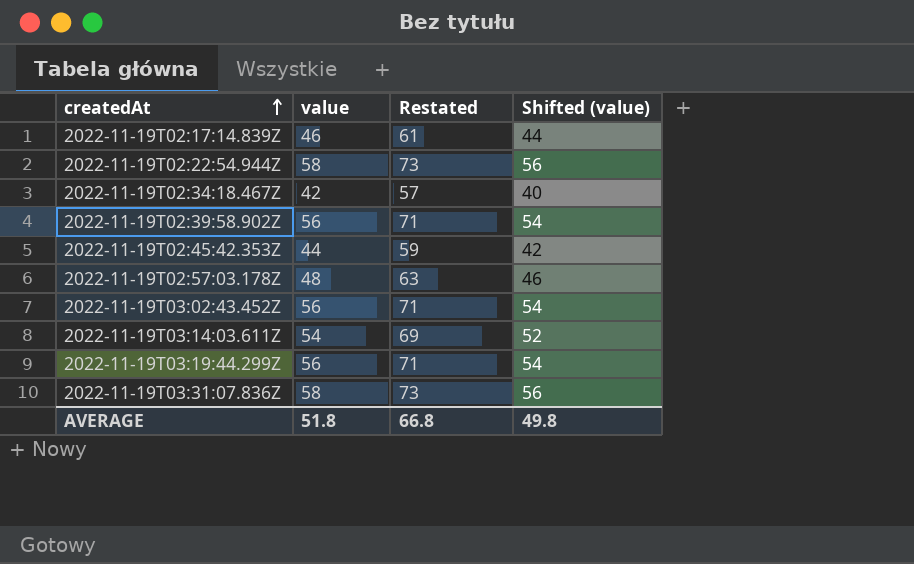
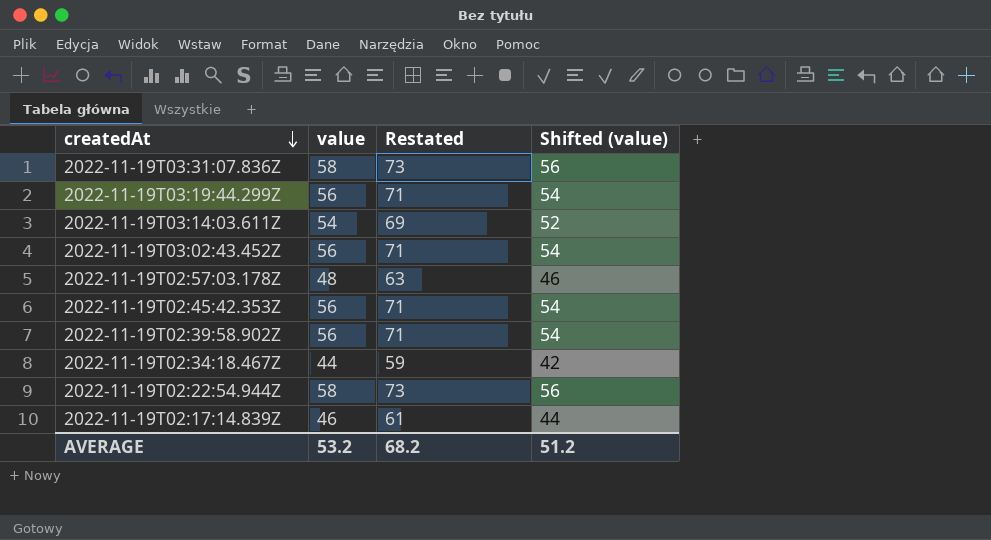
row order: createdAt ascending -> createdAt descending
2022-11-19T02:45:42.353Z | value: 44 -> 56
2022-11-19T02:45:42.353Z | Restated: 59 -> 71
2022-11-19T02:45:42.353Z | Shifted (value): 42 -> 54
2022-11-19T02:34:18.467Z | value: 42 -> 44
2022-11-19T02:34:18.467Z | Restated: 57 -> 59
2022-11-19T02:34:18.467Z | Shifted (value): 40 -> 42
AVERAGE | value: 51.8 -> 53.2
AVERAGE | Restated: 66.8 -> 68.2
AVERAGE | Shifted (value): 49.8 -> 51.2

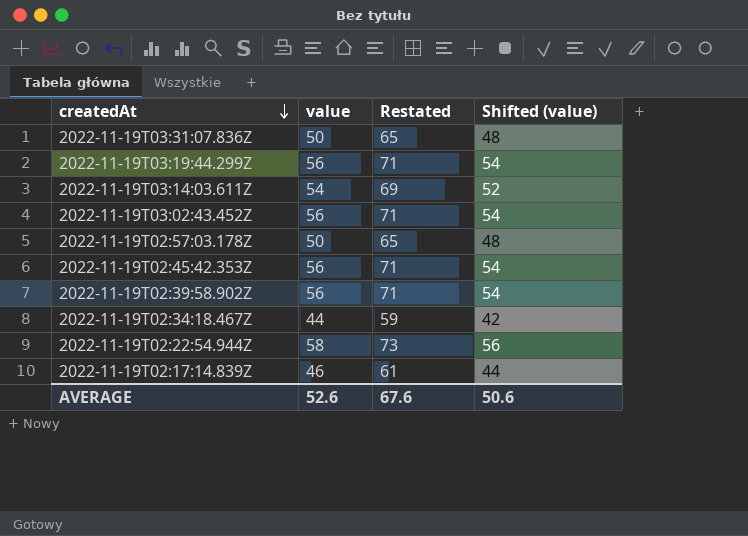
2022-11-19T03:31:07.836Z | value: 58 -> 50
2022-11-19T03:31:07.836Z | Restated: 73 -> 65
2022-11-19T03:31:07.836Z | Shifted (value): 56 -> 48
2022-11-19T02:57:03.178Z | value: 48 -> 50
2022-11-19T02:57:03.178Z | Restated: 63 -> 65
2022-11-19T02:57:03.178Z | Shifted (value): 46 -> 48
AVERAGE | value: 53.2 -> 52.6
AVERAGE | Restated: 68.2 -> 67.6
AVERAGE | Shifted (value): 51.2 -> 50.6

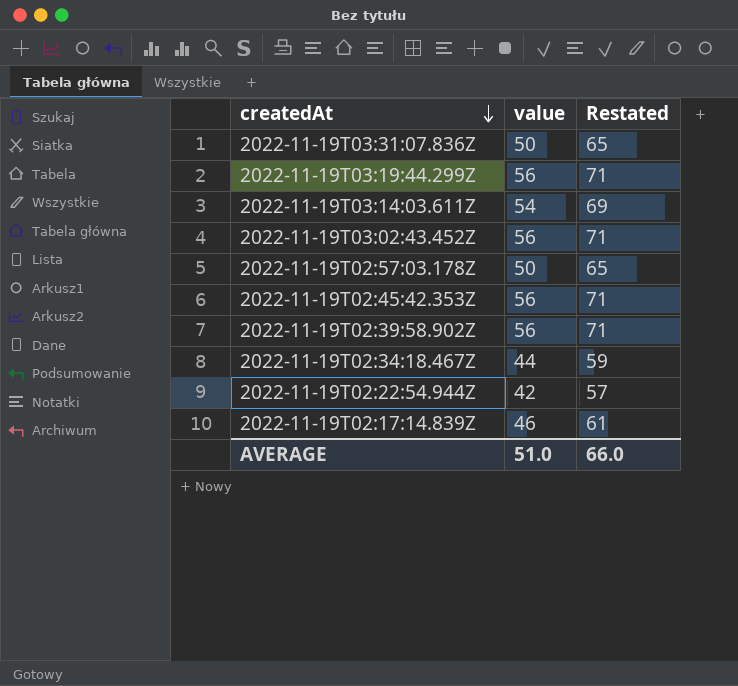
column Shifted (value) | formula: [value] - 2 -> none
2022-11-19T02:22:54.944Z | value: 58 -> 42
2022-11-19T02:22:54.944Z | Restated: 73 -> 57
AVERAGE | value: 52.6 -> 51.0
AVERAGE | Restated: 67.6 -> 66.0

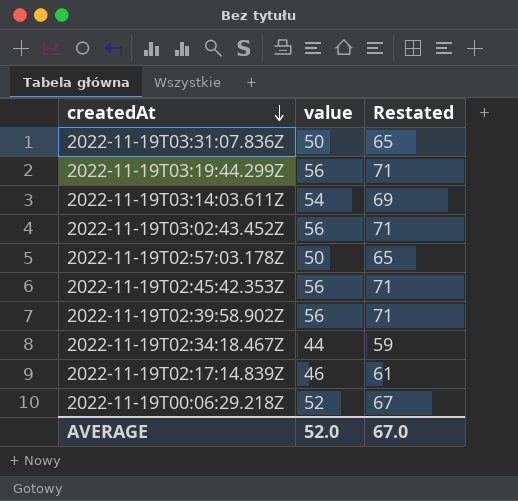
row 2022-11-19T02:22:54.944Z: 42 | 57 -> none
row 2022-11-19T00:06:29.218Z: none -> 52 | 67
AVERAGE | value: 51.0 -> 52.0
AVERAGE | Restated: 66.0 -> 67.0

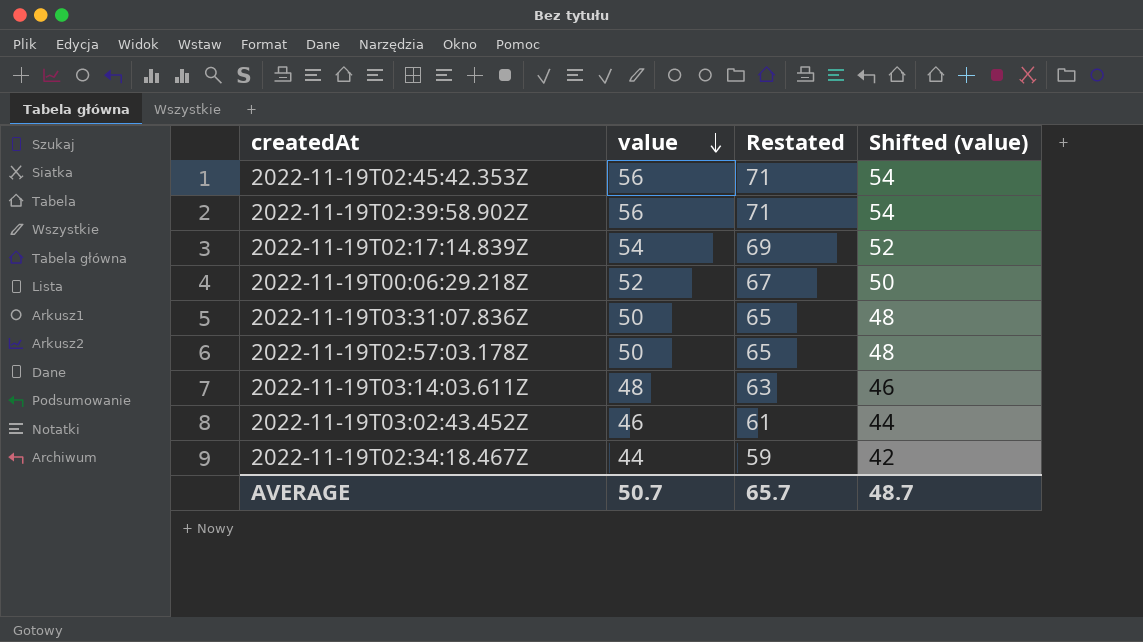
row order: createdAt descending -> value descending
column Shifted (value) | formula: none -> [value] - 2
row 2022-11-19T03:19:44.299Z: 56 | 71 -> none
2022-11-19T02:17:14.839Z | value: 46 -> 54
2022-11-19T02:17:14.839Z | Restated: 61 -> 69
2022-11-19T03:14:03.611Z | value: 54 -> 48
2022-11-19T03:14:03.611Z | Restated: 69 -> 63
2022-11-19T03:02:43.452Z | value: 56 -> 46
2022-11-19T03:02:43.452Z | Restated: 71 -> 61
AVERAGE | value: 52.0 -> 50.7
AVERAGE | Restated: 67.0 -> 65.7

